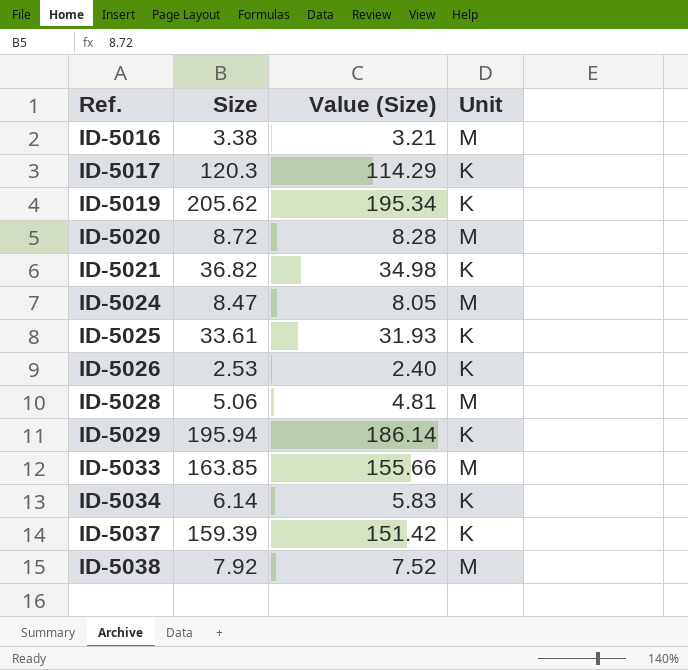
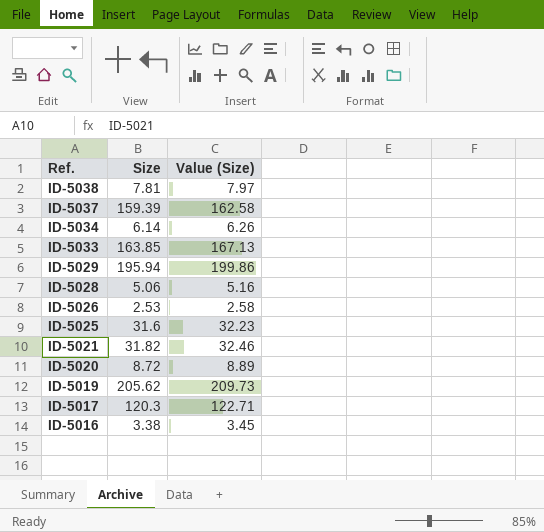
row order: Ref. ascending -> Ref. descending
column Unit | position: 4 -> none
column Value (Size) | formula: [Size] * 0.95 -> [Size] * 1.02
row ID-5024: 8.47 | 8.05 | M -> none
ID-5038 | Size: 7.92 -> 7.81
ID-5025 | Size: 33.61 -> 31.6
ID-5021 | Size: 36.82 -> 31.82

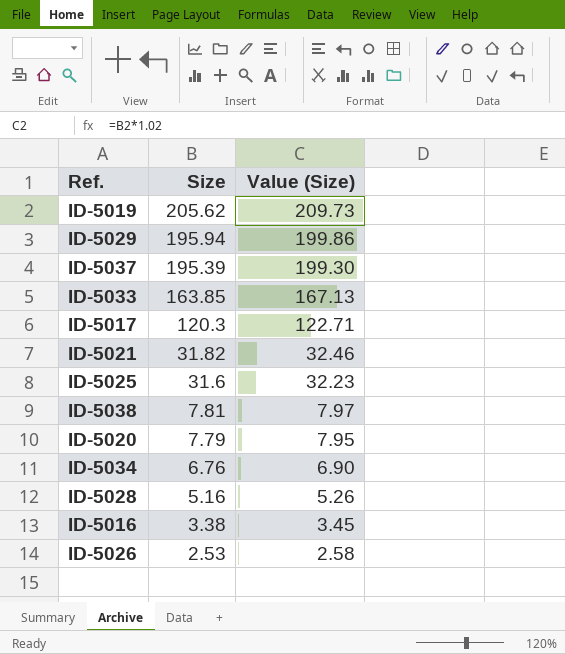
row order: Ref. descending -> Size descending
ID-5037 | Size: 159.39 -> 195.39
ID-5037 | Value (Size): 162.58 -> 199.30
ID-5020 | Size: 8.72 -> 7.79
ID-5020 | Value (Size): 8.89 -> 7.95
ID-5034 | Size: 6.14 -> 6.76
ID-5034 | Value (Size): 6.26 -> 6.90
ID-5028 | Size: 5.06 -> 5.16
ID-5028 | Value (Size): 5.16 -> 5.26

